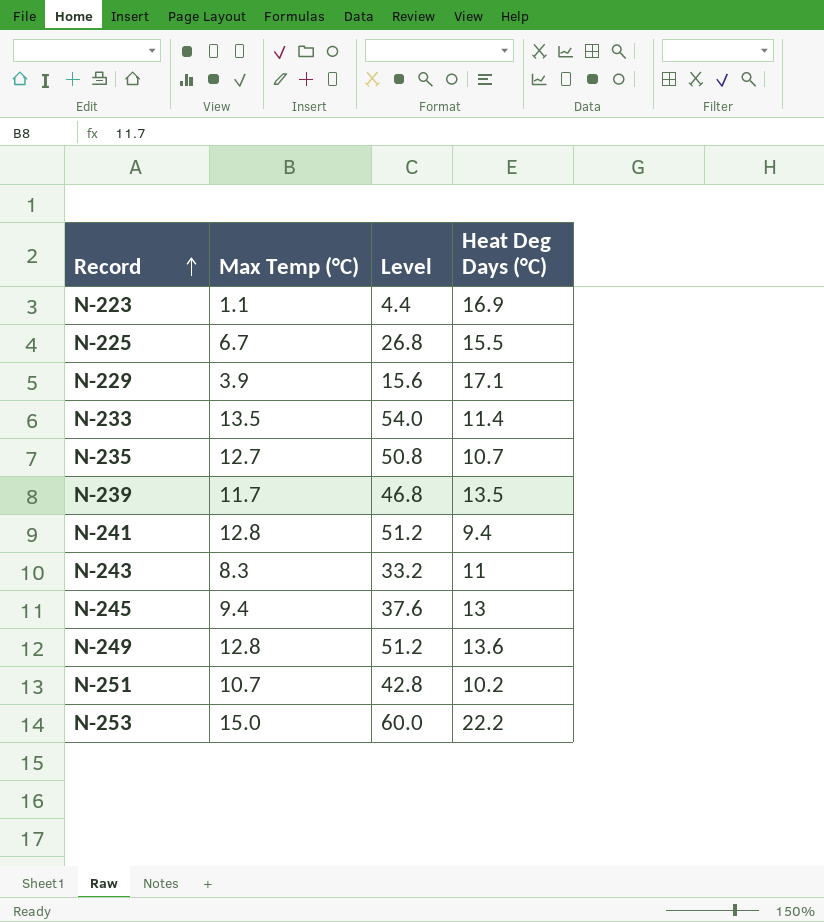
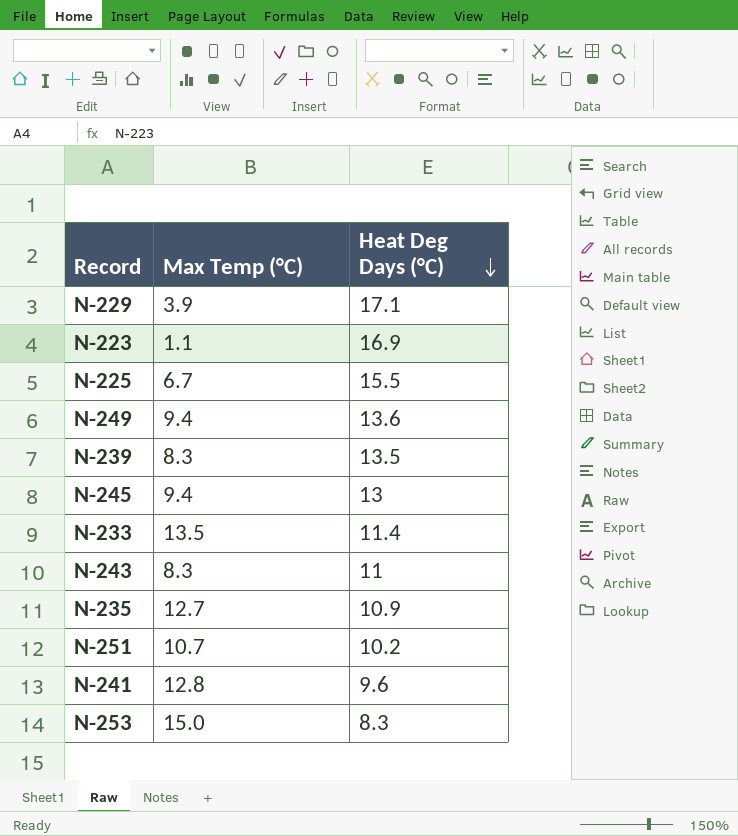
row order: Record ascending -> Heat Deg Days (°C) descending
column Level | formula: [Max Temp (°C)] * 4 -> none
N-249 | Max Temp (°C): 12.8 -> 9.4
N-239 | Max Temp (°C): 11.7 -> 8.3
N-235 | Heat Deg Days (°C): 10.7 -> 10.9
N-241 | Heat Deg Days (°C): 9.4 -> 9.6
N-253 | Heat Deg Days (°C): 22.2 -> 8.3

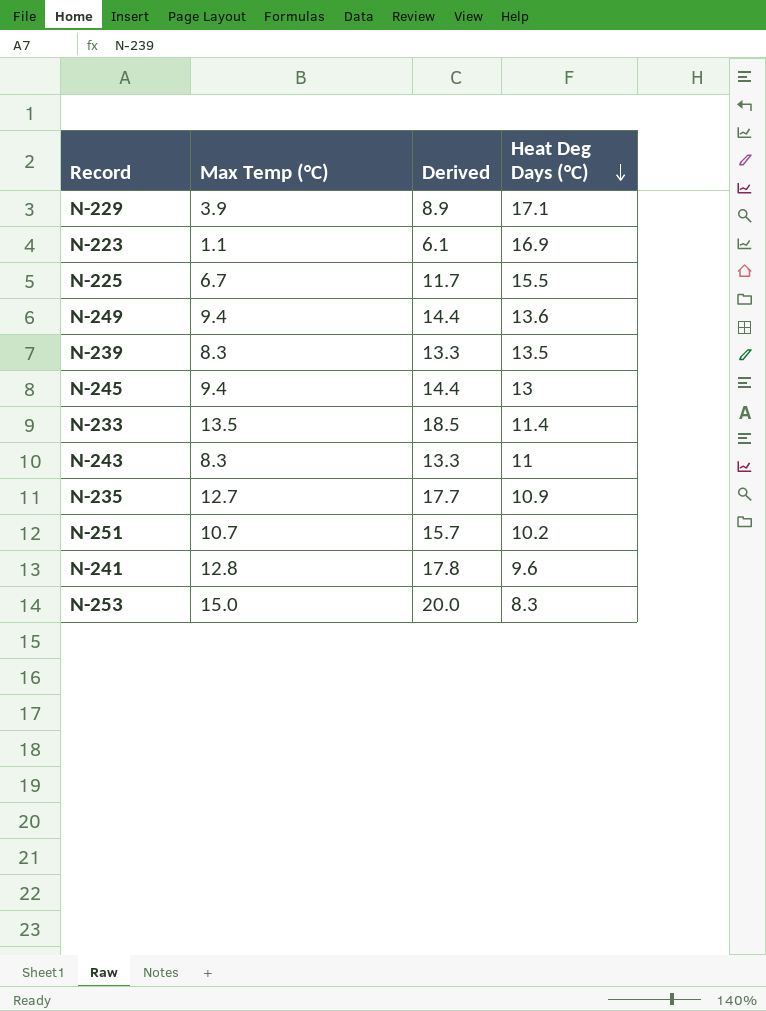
column Derived | formula: none -> [Max Temp (°C)] + 5

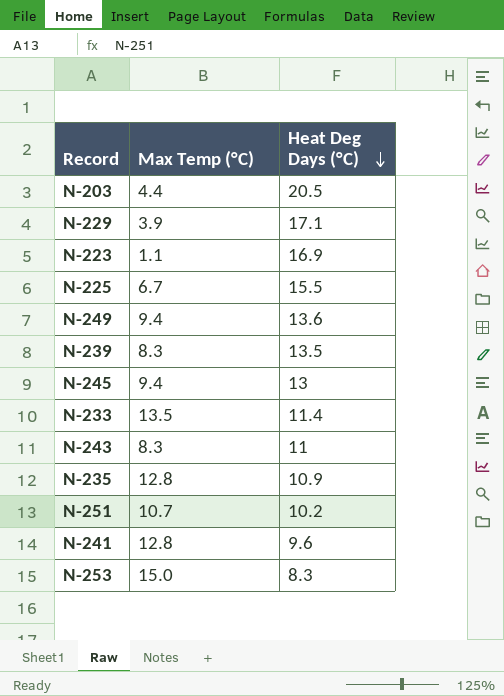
column Derived | formula: [Max Temp (°C)] + 5 -> none
row N-203: none -> 4.4 | 20.5
N-235 | Max Temp (°C): 12.7 -> 12.8

